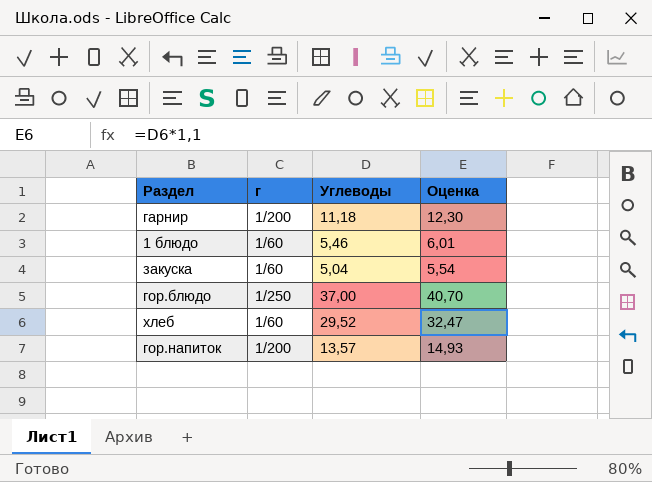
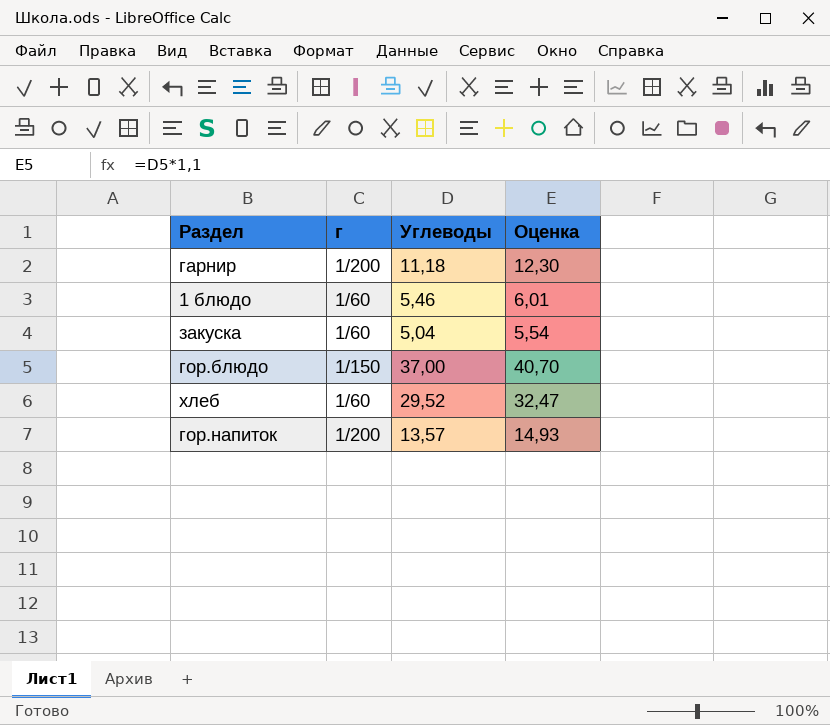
гор.блюдо | г: 1/250 -> 1/150

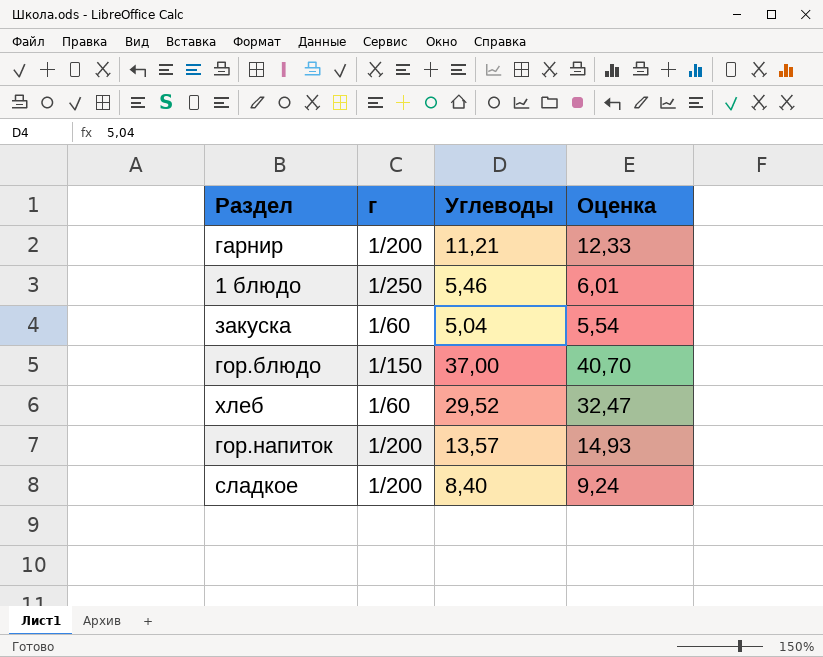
гарнир | Углеводы: 11,18 -> 11,21
гарнир | Оценка: 12,30 -> 12,33
1 блюдо | г: 1/60 -> 1/250
row сладкое: none -> 1/200 | 8,40 | 9,24

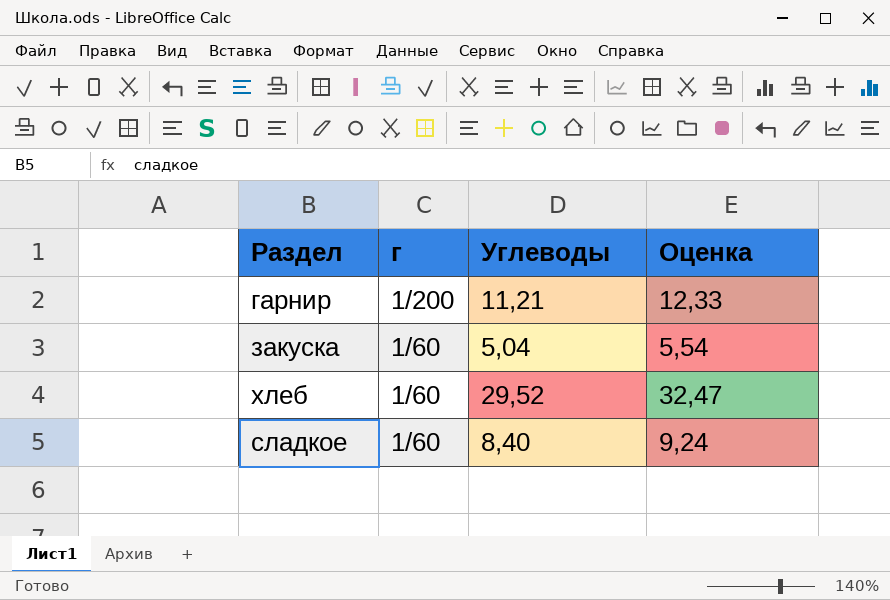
row 1 блюдо: 1/250 | 5,46 | 6,01 -> none
row гор.блюдо: 1/150 | 37,00 | 40,70 -> none
row гор.напиток: 1/200 | 13,57 | 14,93 -> none
сладкое | г: 1/200 -> 1/60

